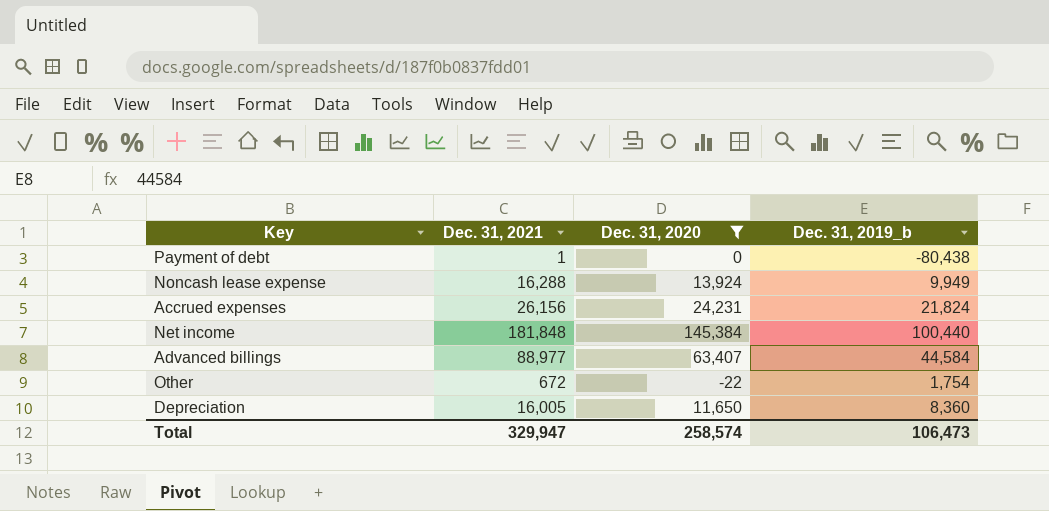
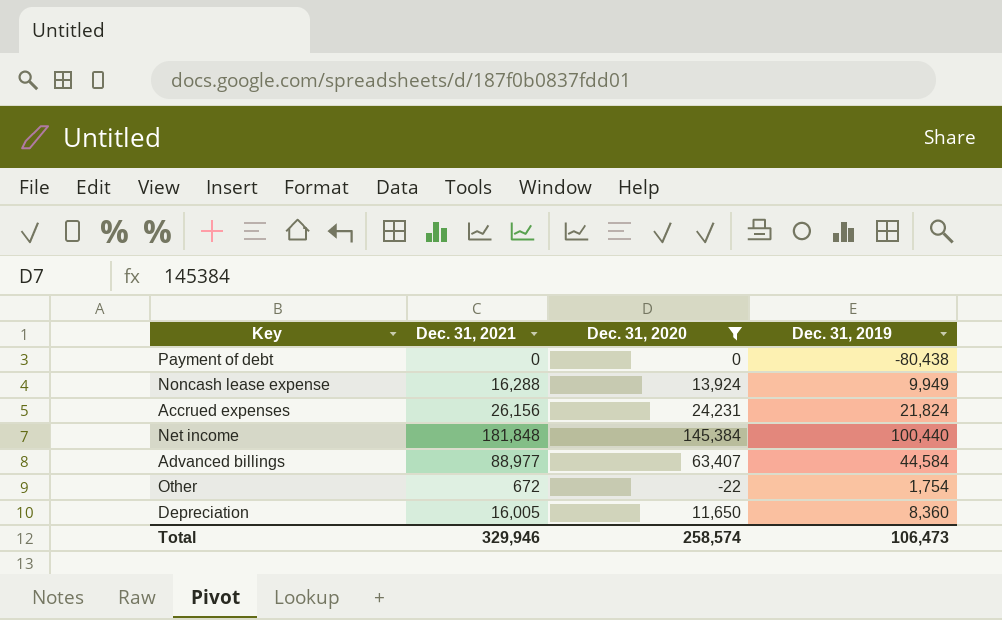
column name: Dec. 31, 2019_b -> Dec. 31, 2019
Payment of debt | Dec. 31, 2021: 1 -> 0
Total | Dec. 31, 2021: 329,947 -> 329,946

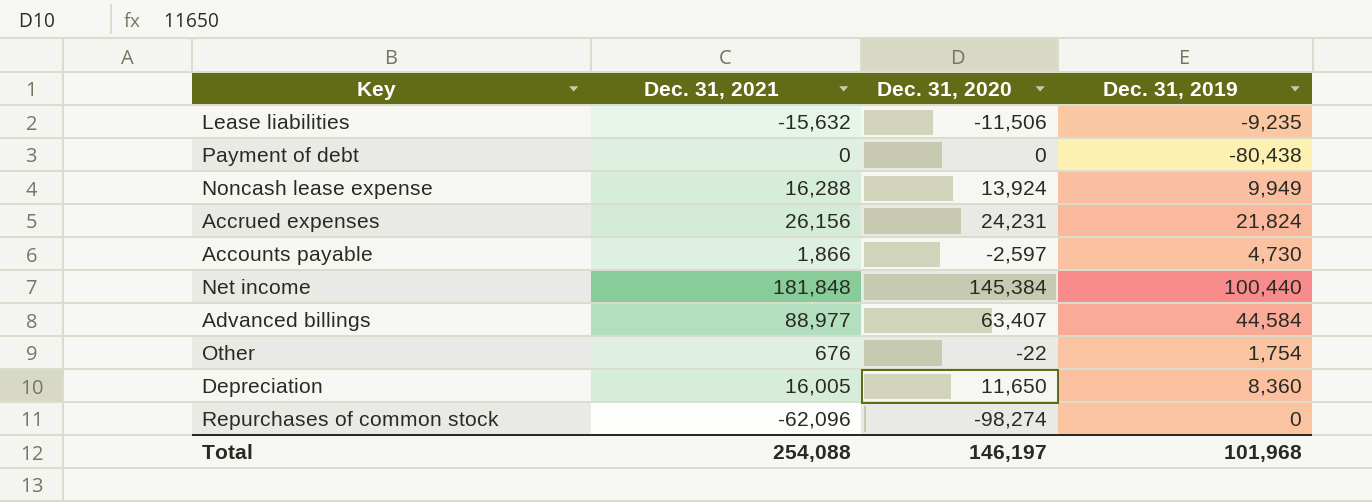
filter: Dec. 31, 2020 >= -22 -> none
Other | Dec. 31, 2021: 672 -> 676
Total | Dec. 31, 2021: 329,946 -> 254,088
Total | Dec. 31, 2020: 258,574 -> 146,197
Total | Dec. 31, 2019: 106,473 -> 101,968

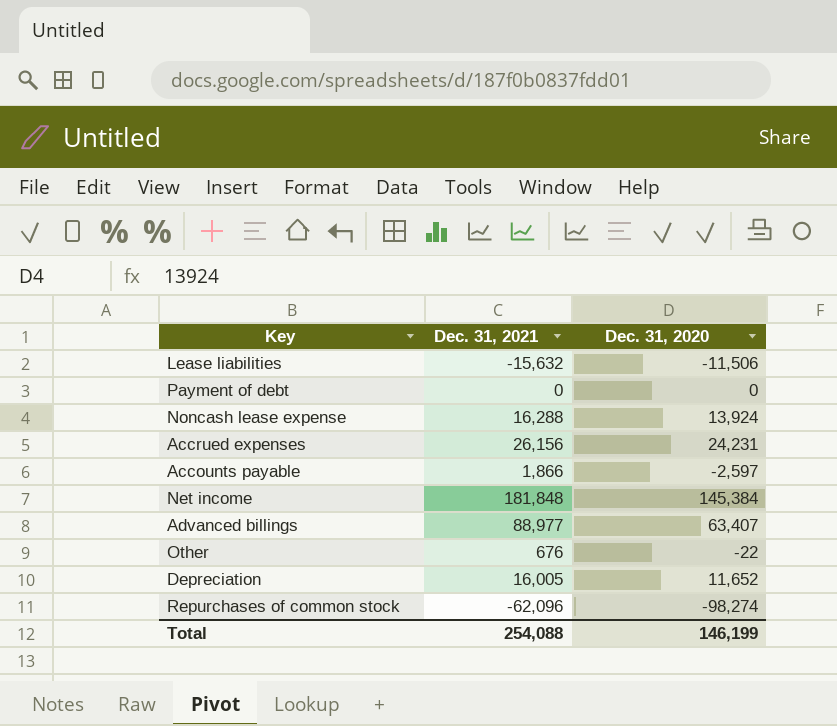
column Dec. 31, 2019 | position: 4 -> none
Depreciation | Dec. 31, 2020: 11,650 -> 11,652
Total | Dec. 31, 2020: 146,197 -> 146,199

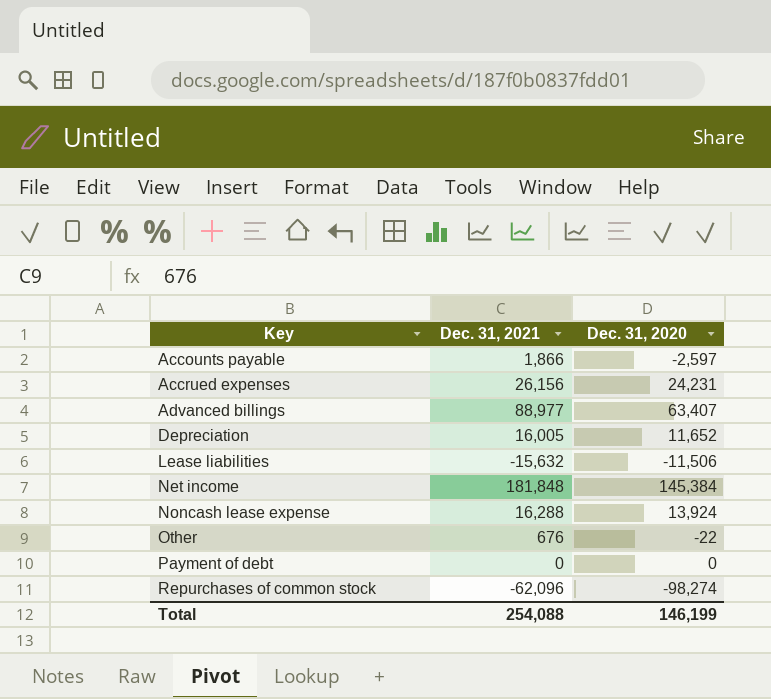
row order: none -> Key ascending

